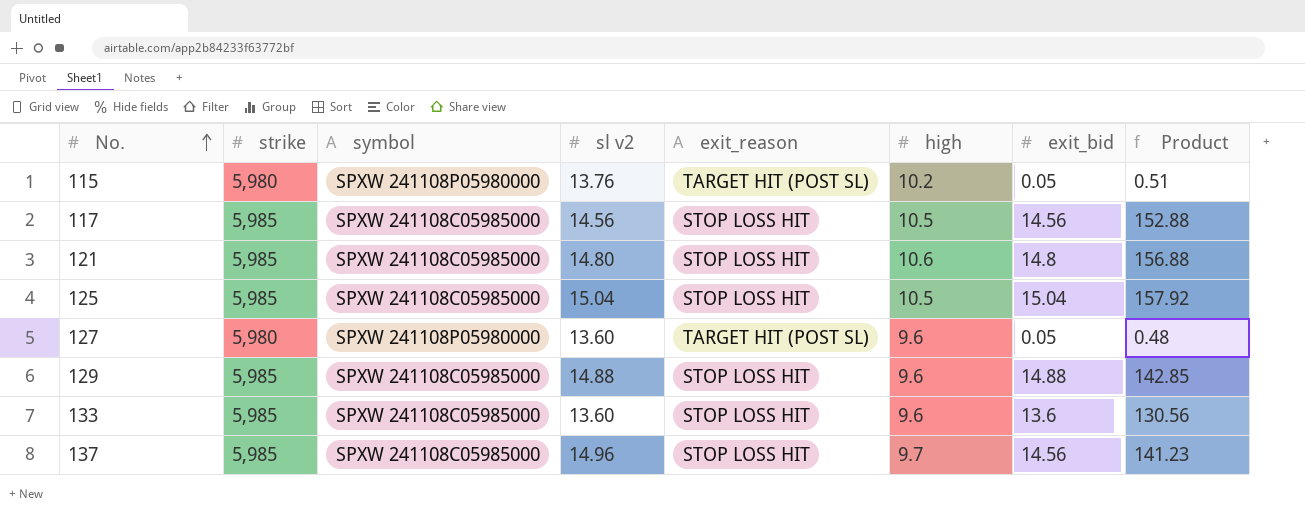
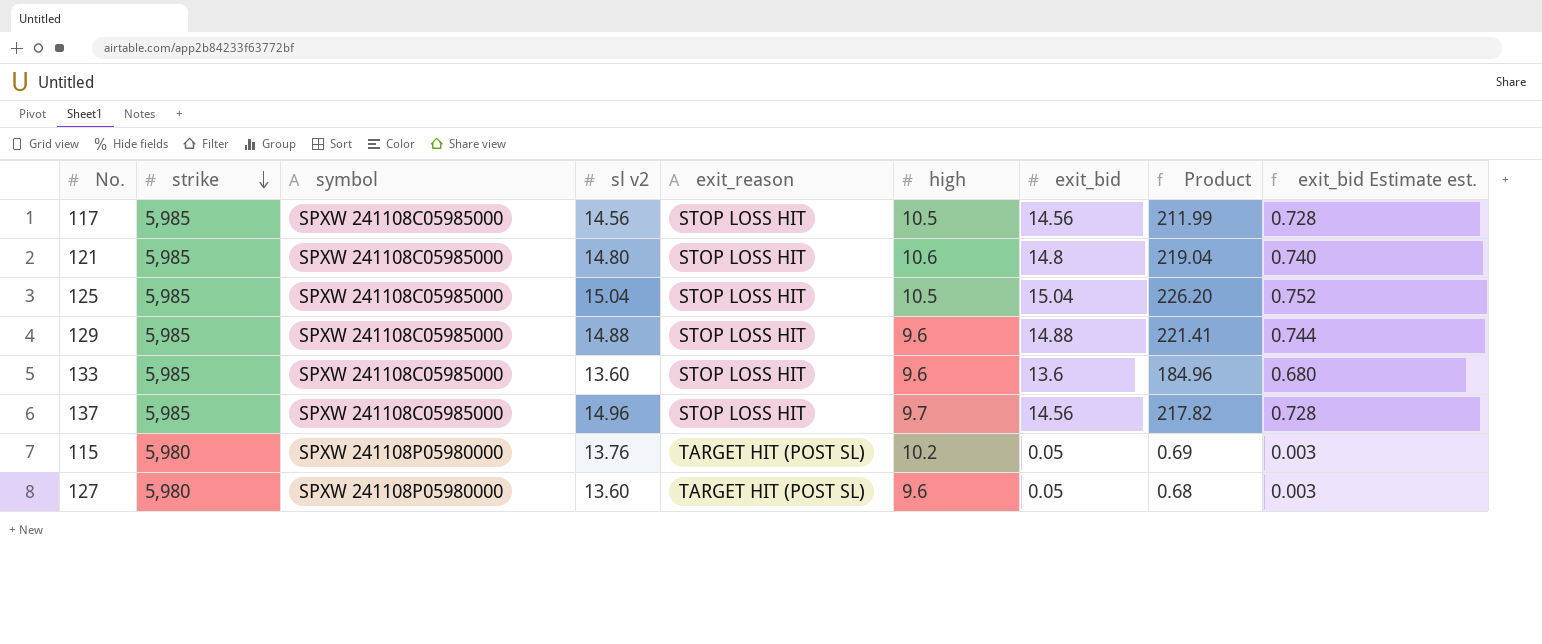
row order: No. ascending -> strike descending
column Product | formula: [high] * [exit_bid] -> [sl v2] * [exit_bid]
column exit_bid Estimate est. | formula: none -> [exit_bid] * 0.05

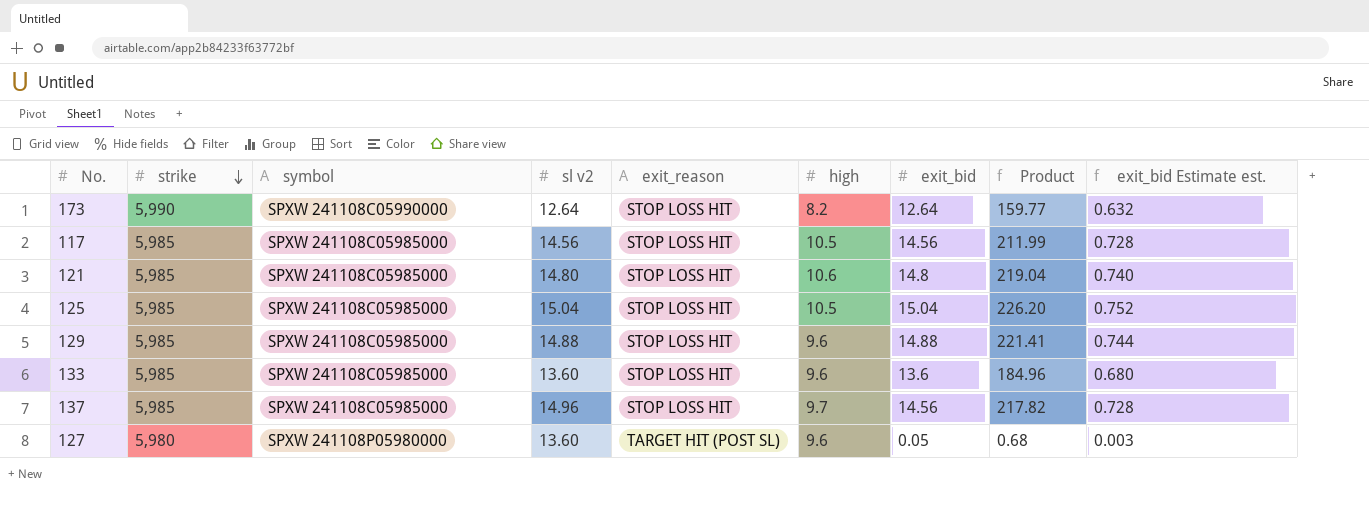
row 115: 5,980 | SPXW 241108P05980000 | 13.76 | TARGET HIT (POST SL) | 10.2 | 0.05 | 0.69 | 0.003 -> none
row 173: none -> 5,990 | SPXW 241108C05990000 | 12.64 | STOP LOSS HIT | 8.2 | 12.64 | 159.77 | 0.632

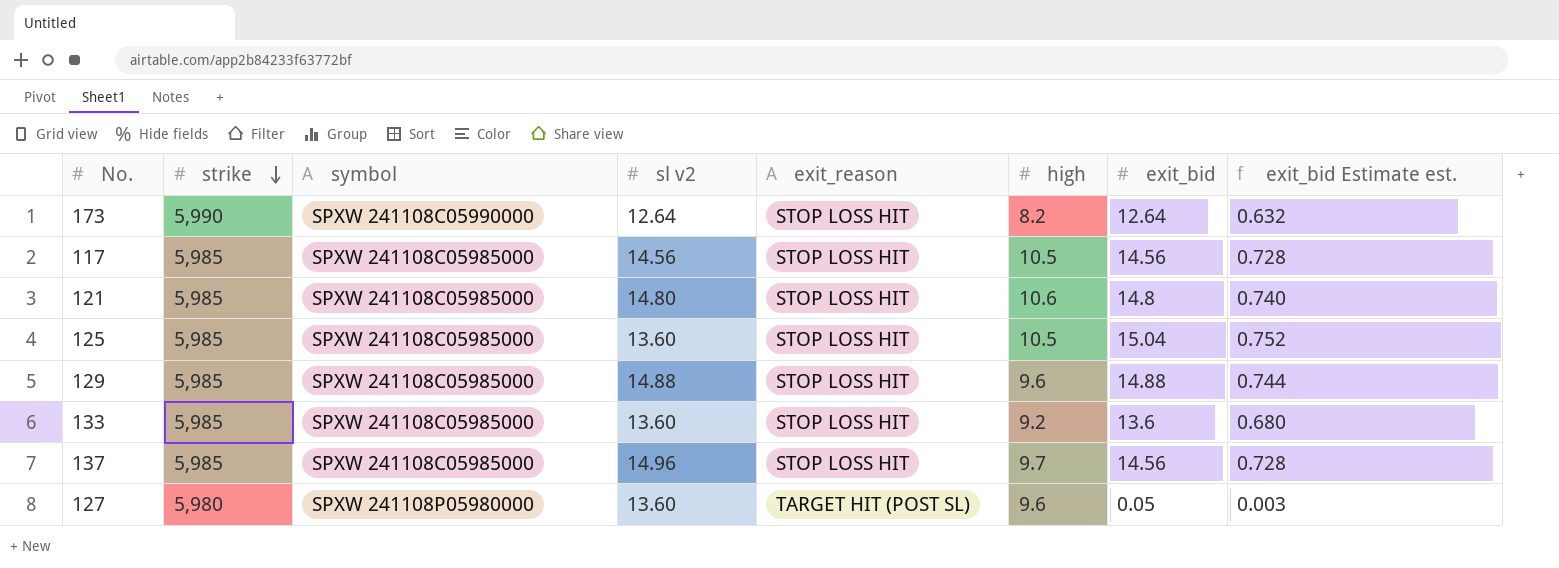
column Product | formula: [sl v2] * [exit_bid] -> none
125 | sl v2: 15.04 -> 13.60
133 | high: 9.6 -> 9.2

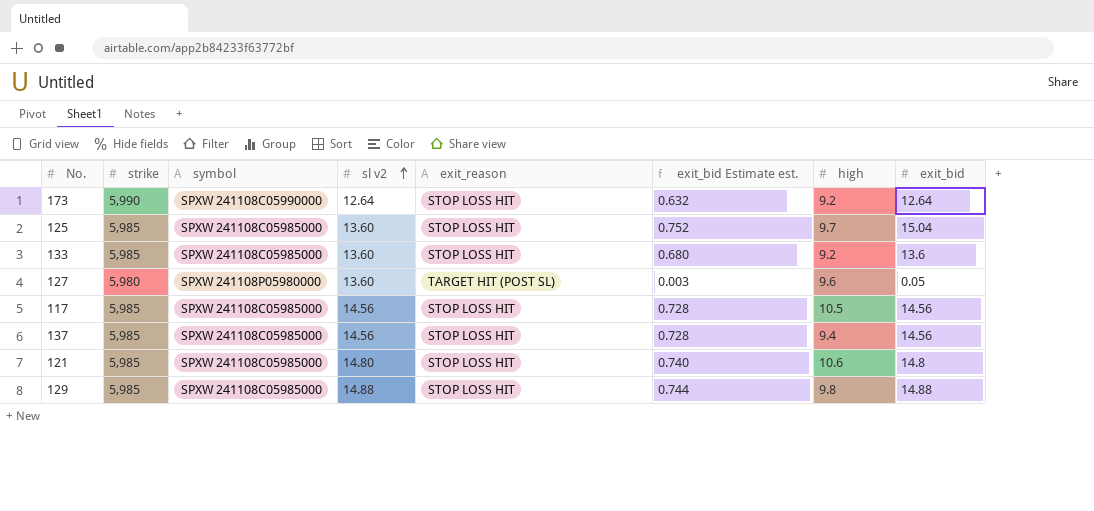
row order: strike descending -> sl v2 ascending
column exit_bid Estimate est. | position: 8 -> 6
173 | high: 8.2 -> 9.2
125 | high: 10.5 -> 9.7
137 | sl v2: 14.96 -> 14.56
137 | high: 9.7 -> 9.4
129 | high: 9.6 -> 9.8

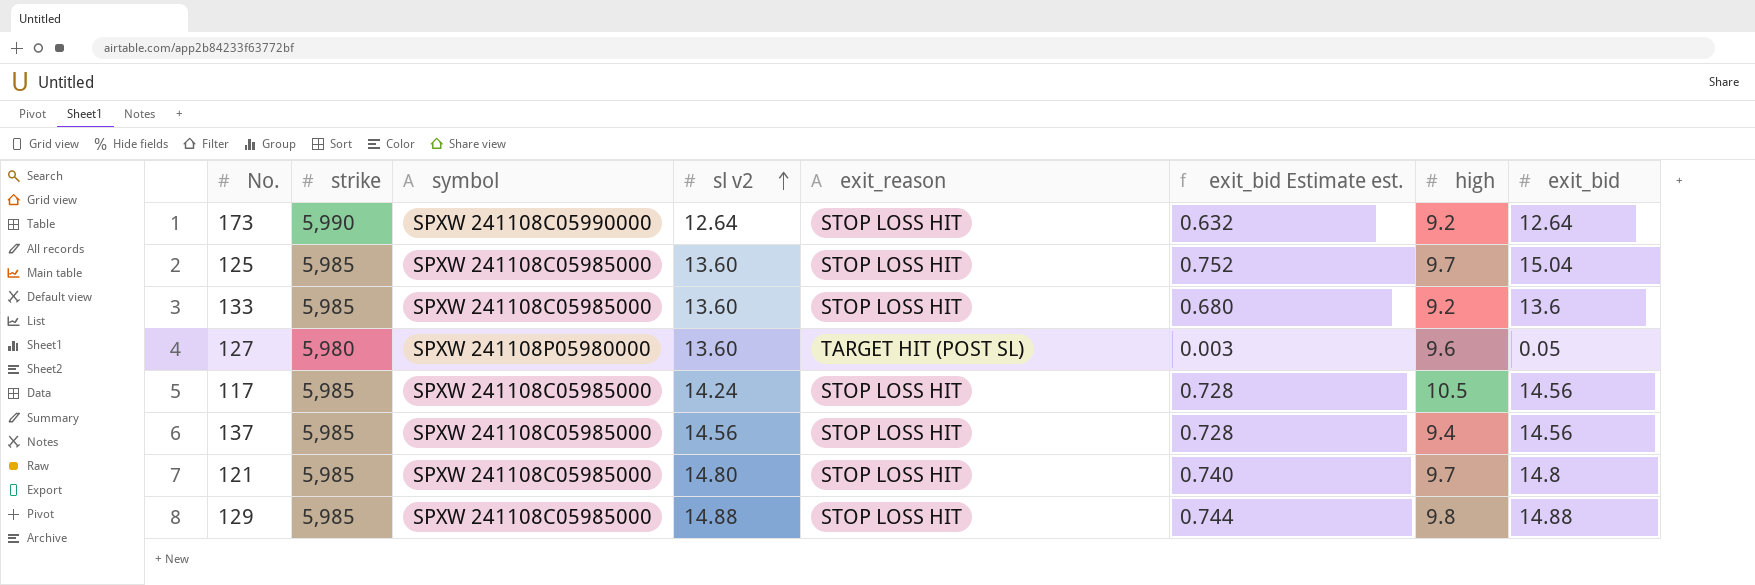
117 | sl v2: 14.56 -> 14.24
121 | high: 10.6 -> 9.7

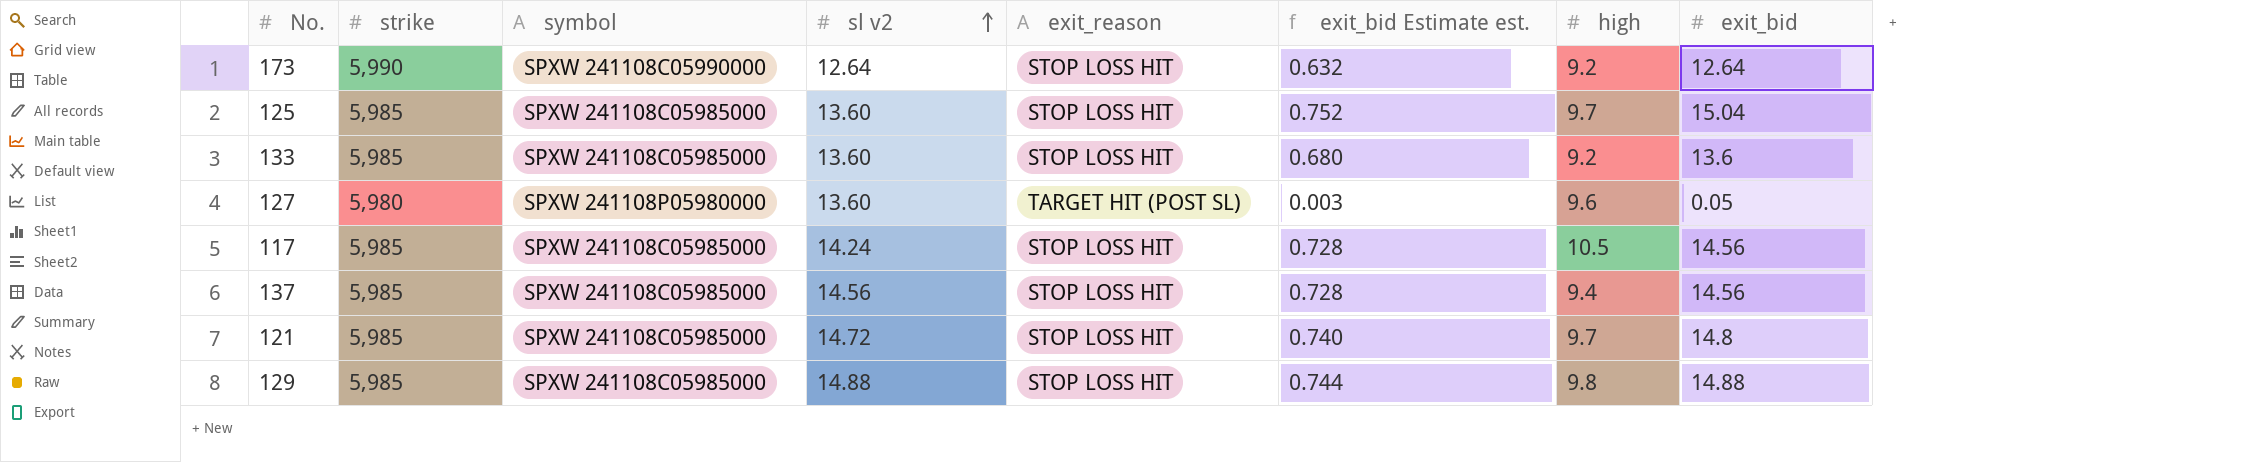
121 | sl v2: 14.80 -> 14.72

